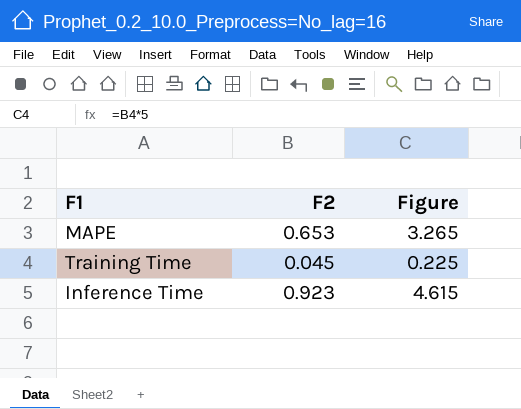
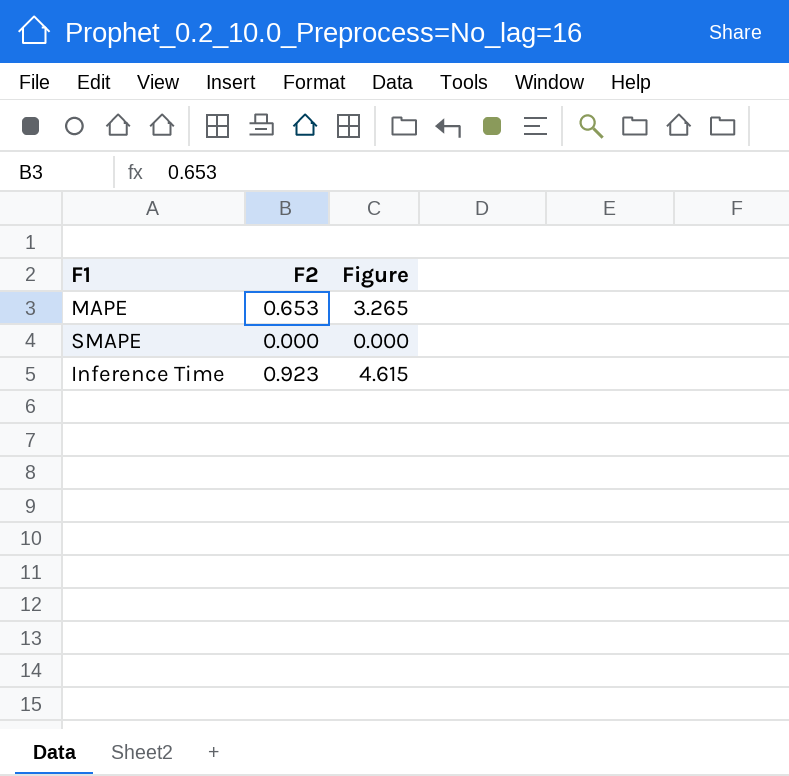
row Training Time: 0.045 | 0.225 -> none
row SMAPE: none -> 0.000 | 0.000

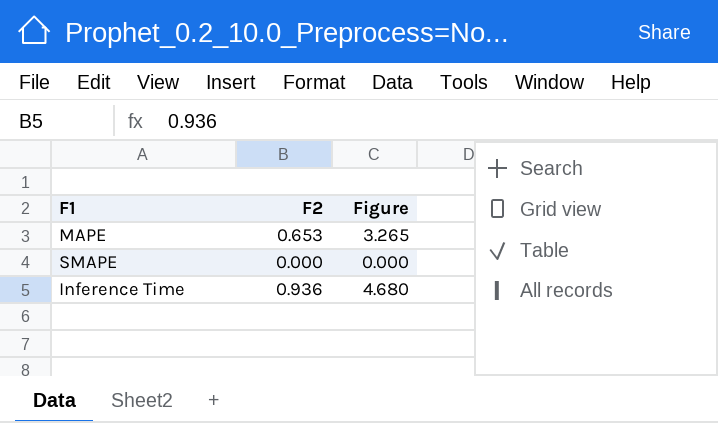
Inference Time | F2: 0.923 -> 0.936
Inference Time | Figure: 4.615 -> 4.680

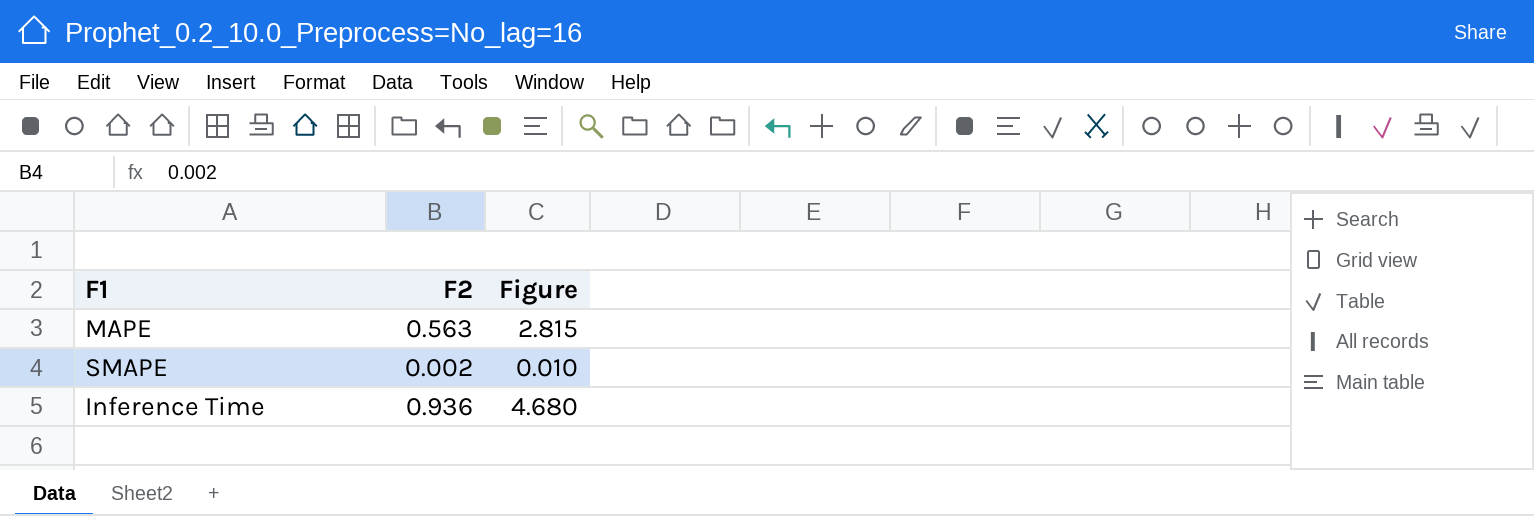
MAPE | F2: 0.653 -> 0.563
MAPE | Figure: 3.265 -> 2.815
SMAPE | F2: 0.000 -> 0.002
SMAPE | Figure: 0.000 -> 0.010

